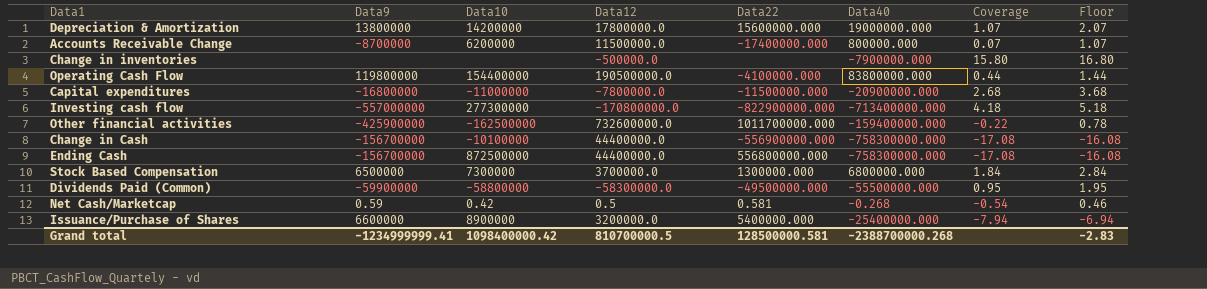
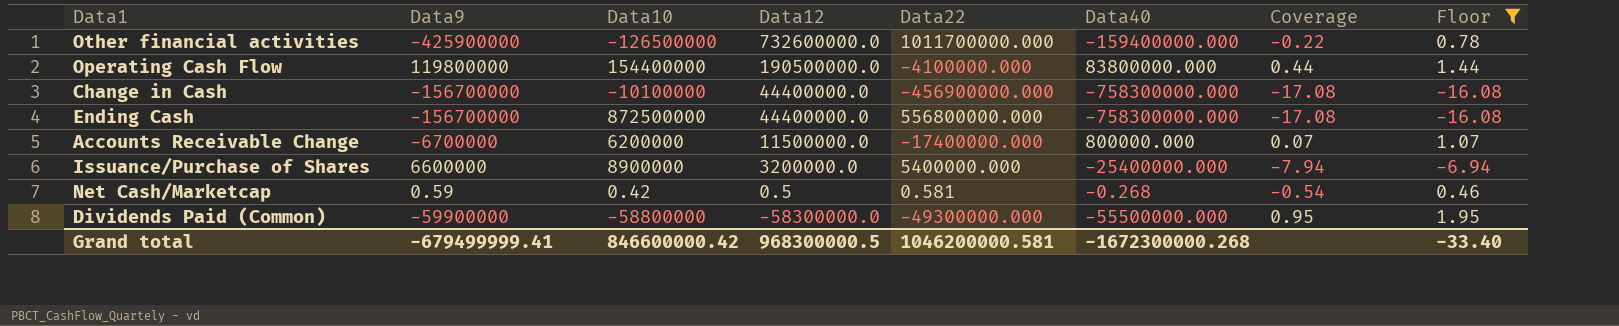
filter: none -> Floor <= 1.95
row order: none -> Data12 descending
Other financial activities | Data10: -162500000 -> -126500000
Change in Cash | Data22: -556900000.000 -> -456900000.000
Accounts Receivable Change | Data9: -8700000 -> -6700000
Dividends Paid (Common) | Data22: -49500000.000 -> -49300000.000
Grand total | Data9: -1234999999.41 -> -679499999.41
Grand total | Data10: 1098400000.42 -> 846600000.42
Grand total | Data12: 810700000.5 -> 968300000.5
Grand total | Data22: 128500000.581 -> 1046200000.581
Grand total | Data40: -2388700000.268 -> -1672300000.268
Grand total | Floor: -2.83 -> -33.40

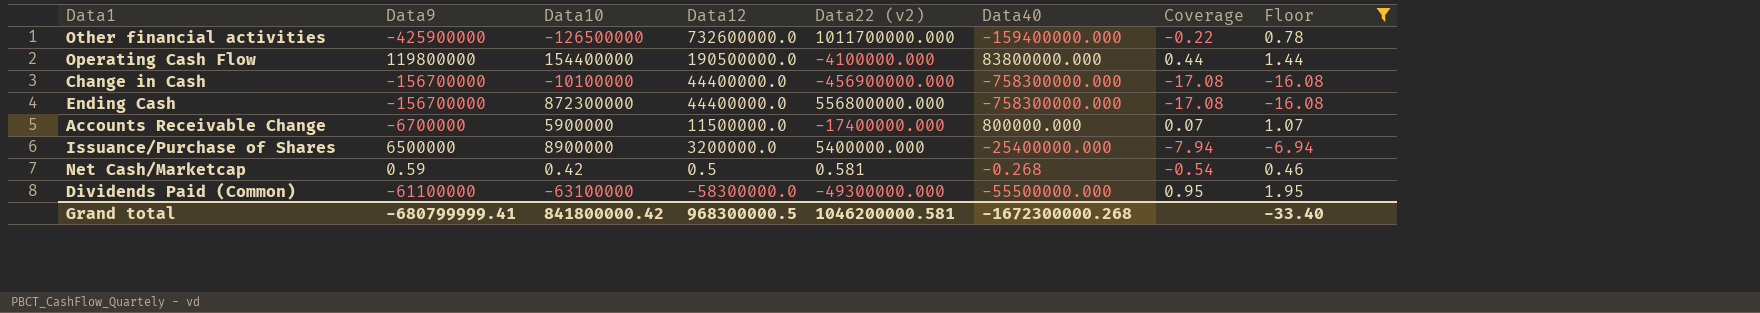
column name: Data22 -> Data22 (v2)
Ending Cash | Data10: 872500000 -> 872300000
Accounts Receivable Change | Data10: 6200000 -> 5900000
Issuance/Purchase of Shares | Data9: 6600000 -> 6500000
Dividends Paid (Common) | Data9: -59900000 -> -61100000
Dividends Paid (Common) | Data10: -58800000 -> -63100000
Grand total | Data9: -679499999.41 -> -680799999.41
Grand total | Data10: 846600000.42 -> 841800000.42

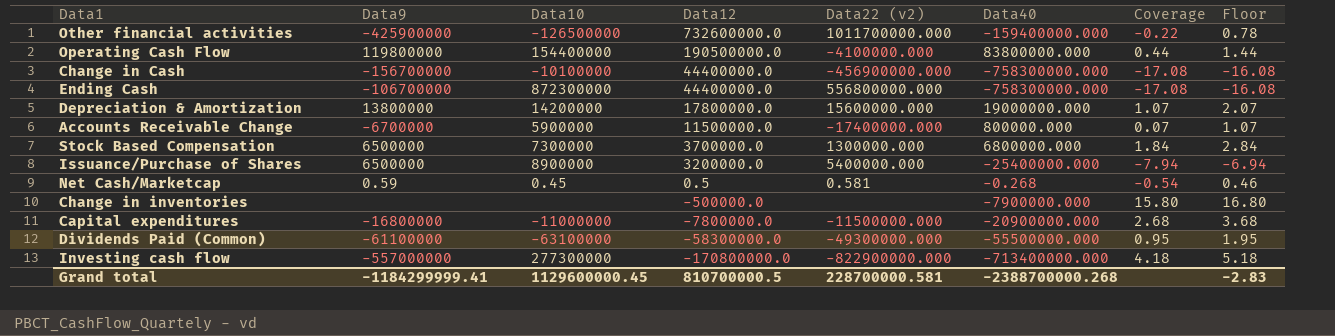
filter: Floor <= 1.95 -> none
Ending Cash | Data9: -156700000 -> -106700000
Net Cash/Marketcap | Data10: 0.42 -> 0.45
Grand total | Data9: -680799999.41 -> -1184299999.41
Grand total | Data10: 841800000.42 -> 1129600000.45
Grand total | Data12: 968300000.5 -> 810700000.5
Grand total | Data22 (v2): 1046200000.581 -> 228700000.581
Grand total | Data40: -1672300000.268 -> -2388700000.268
Grand total | Floor: -33.40 -> -2.83

